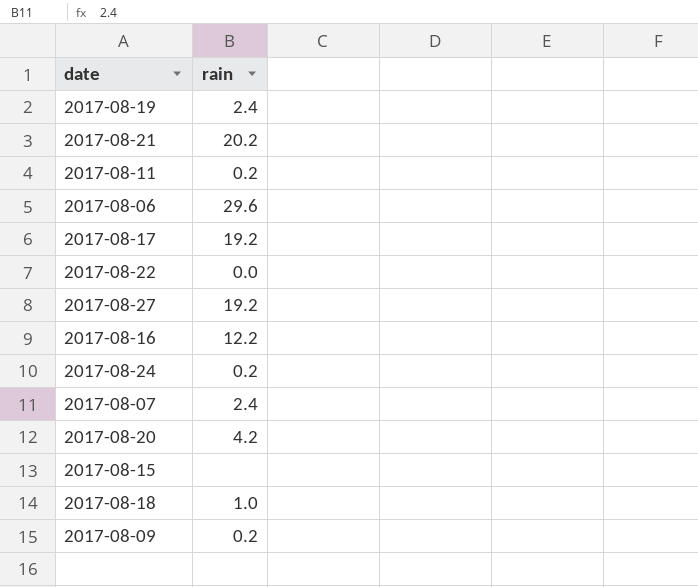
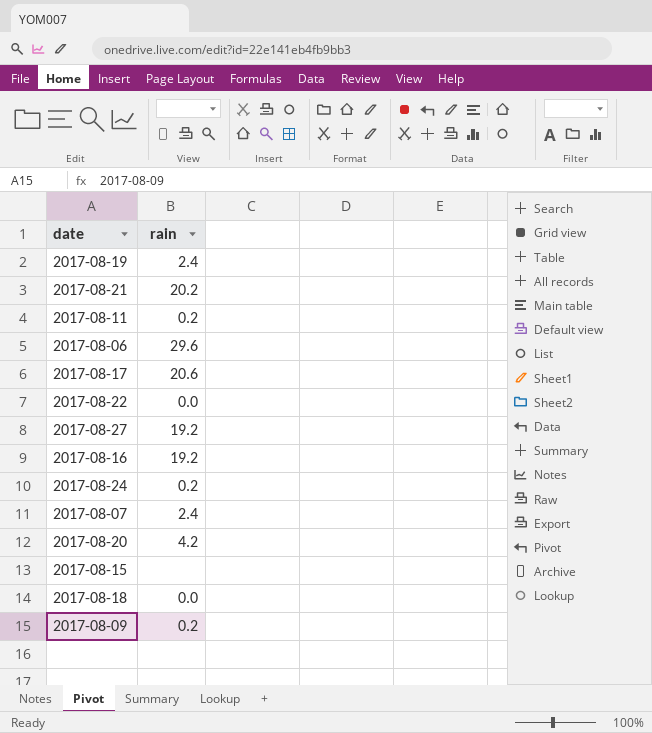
2017-08-17 | rain: 19.2 -> 20.6
2017-08-16 | rain: 12.2 -> 19.2
2017-08-18 | rain: 1.0 -> 0.0

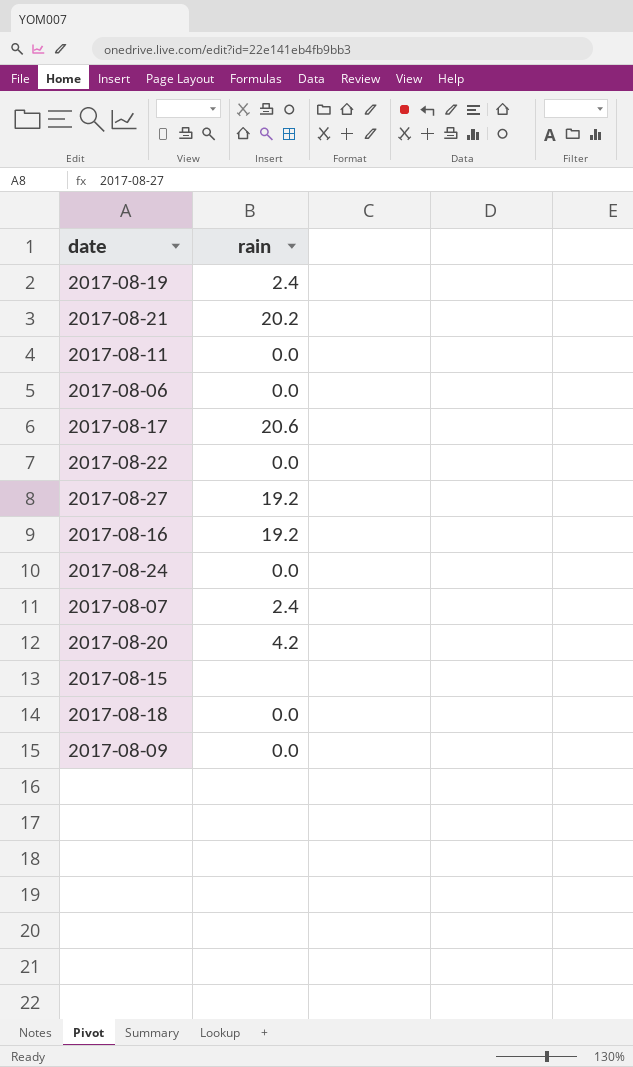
2017-08-11 | rain: 0.2 -> 0.0
2017-08-06 | rain: 29.6 -> 0.0
2017-08-24 | rain: 0.2 -> 0.0
2017-08-09 | rain: 0.2 -> 0.0

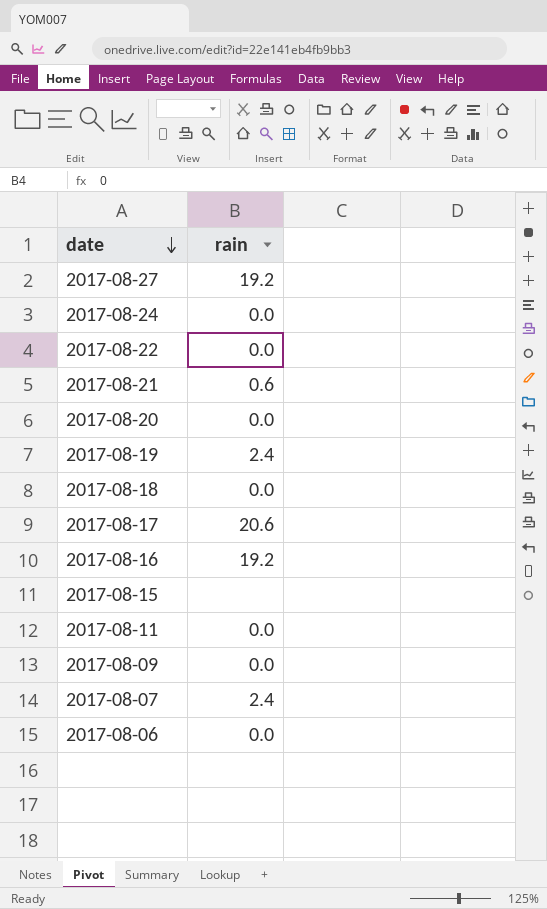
row order: none -> date descending
2017-08-21 | rain: 20.2 -> 0.6
2017-08-20 | rain: 4.2 -> 0.0

